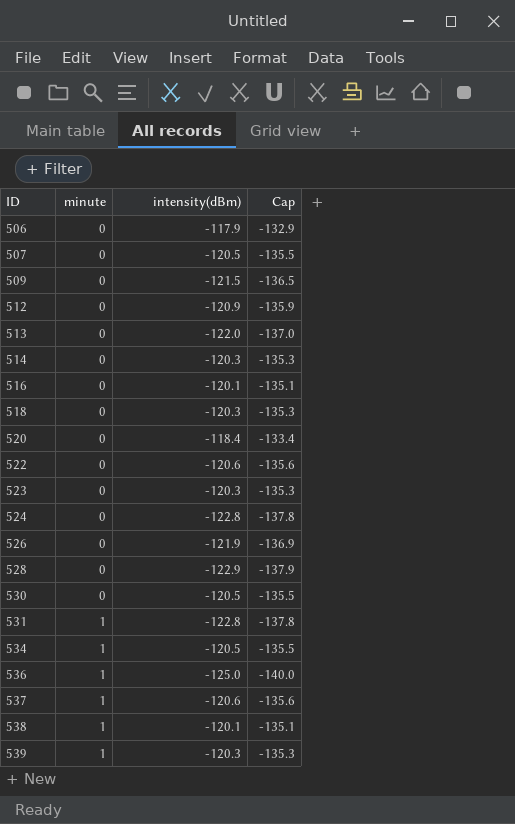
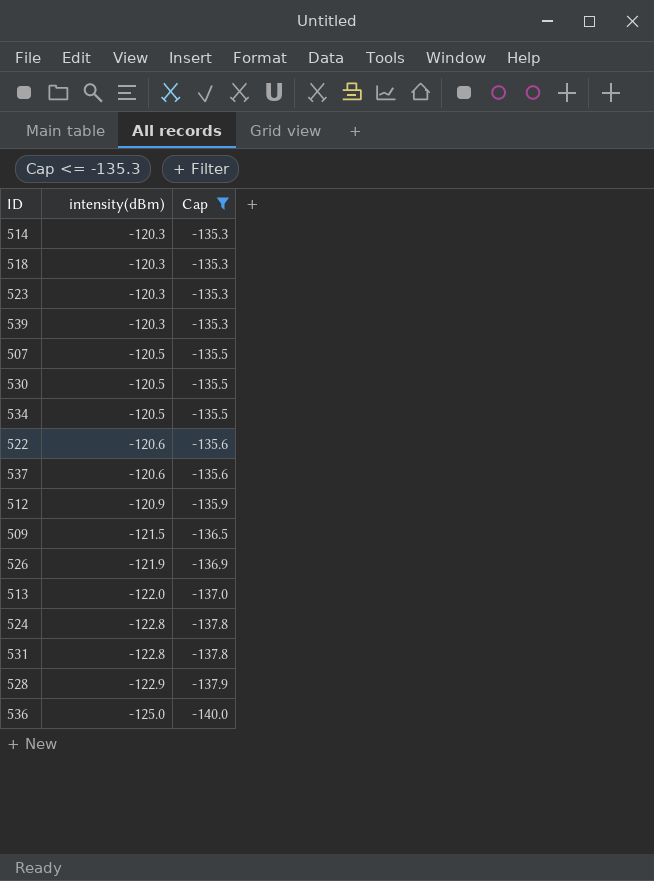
filter: none -> Cap <= -135.3
row order: ID ascending -> intensity(dBm) descending
column minute | position: 2 -> none

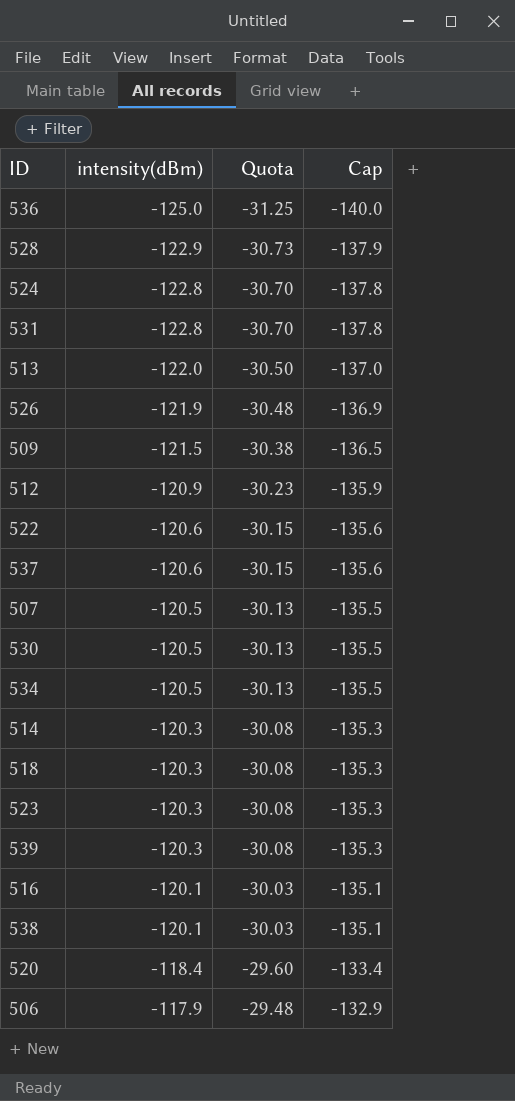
filter: Cap <= -135.3 -> none
row order: intensity(dBm) descending -> intensity(dBm) ascending
column Quota | formula: none -> [intensity(dBm)] * 0.25

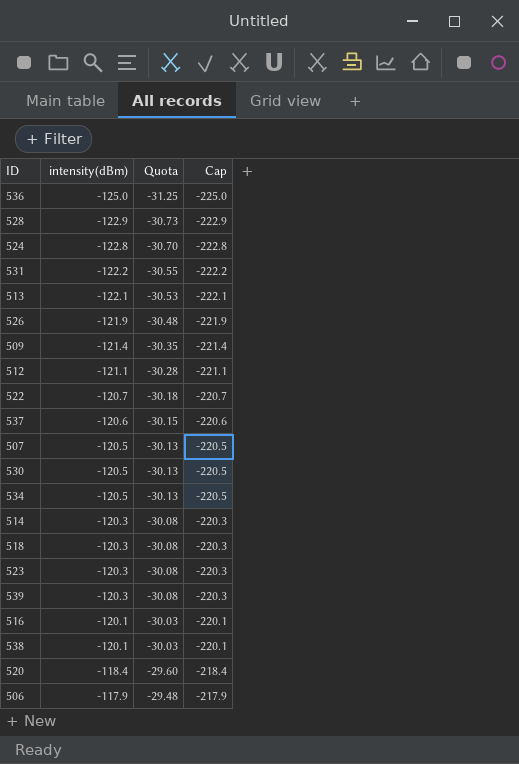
column Cap | formula: [intensity(dBm)] - 15 -> [intensity(dBm)] - 100
531 | intensity(dBm): -122.8 -> -122.2
531 | Quota: -30.70 -> -30.55
513 | intensity(dBm): -122.0 -> -122.1
513 | Quota: -30.50 -> -30.53
509 | intensity(dBm): -121.5 -> -121.4
509 | Quota: -30.38 -> -30.35
512 | intensity(dBm): -120.9 -> -121.1
512 | Quota: -30.23 -> -30.28
522 | intensity(dBm): -120.6 -> -120.7
522 | Quota: -30.15 -> -30.18

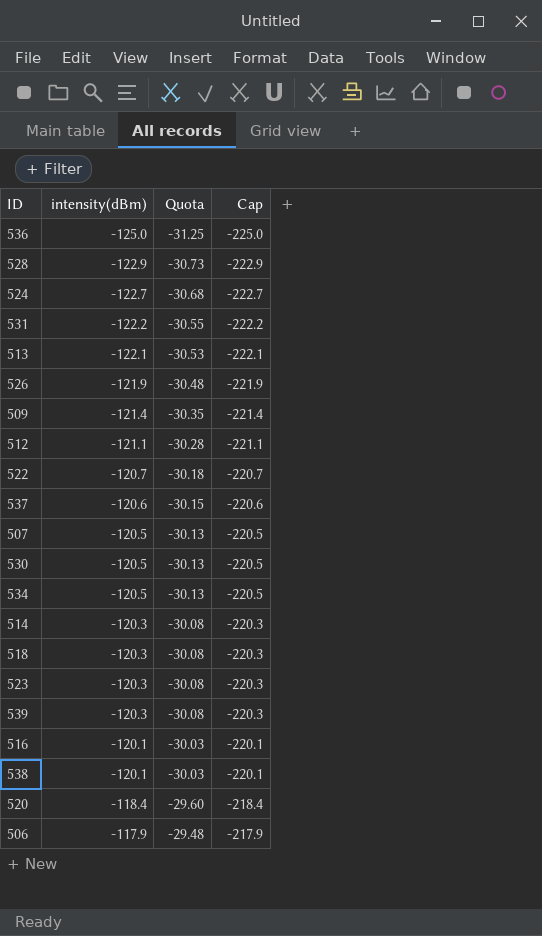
524 | intensity(dBm): -122.8 -> -122.7
524 | Quota: -30.70 -> -30.68
524 | Cap: -222.8 -> -222.7

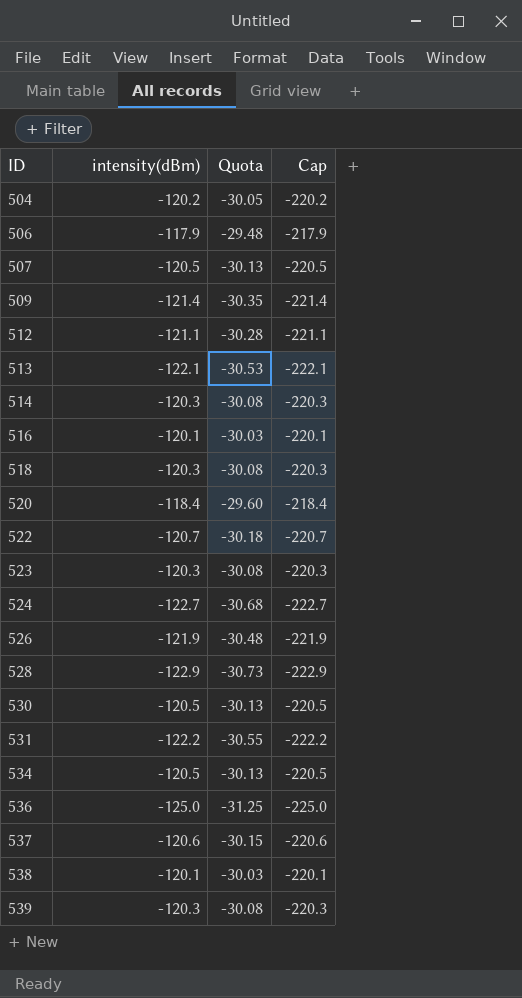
row order: intensity(dBm) ascending -> ID ascending
row 504: none -> -120.2 | -30.05 | -220.2

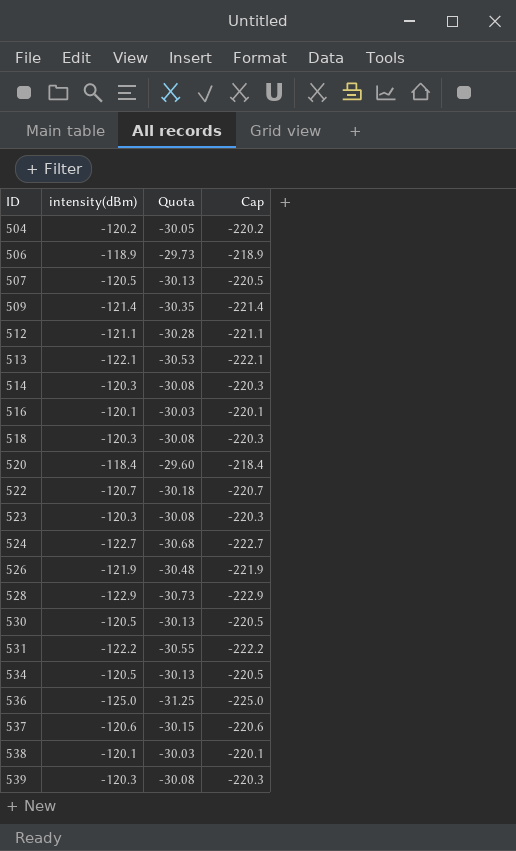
506 | intensity(dBm): -117.9 -> -118.9
506 | Quota: -29.48 -> -29.73
506 | Cap: -217.9 -> -218.9

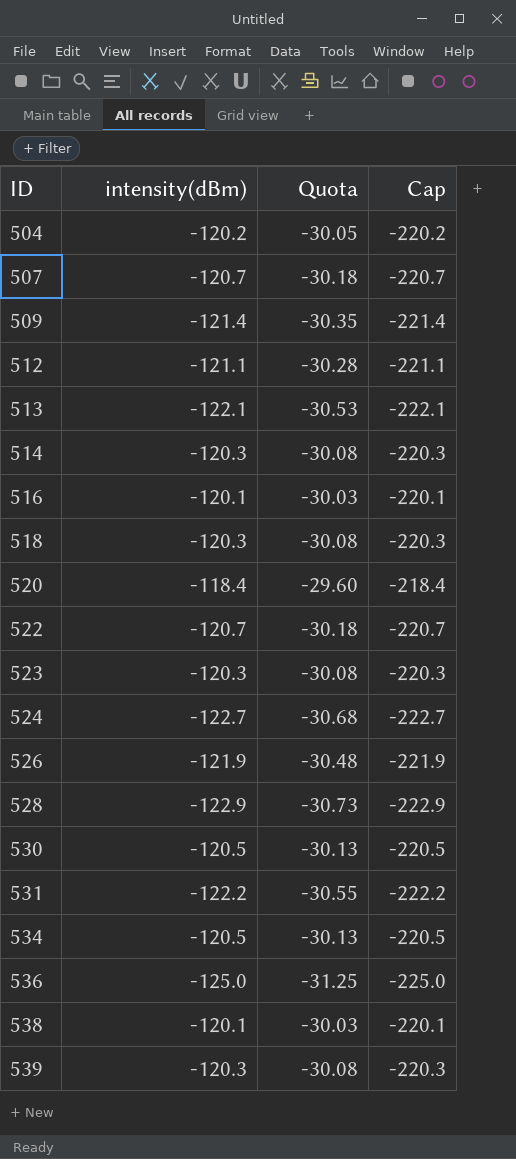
row 506: -118.9 | -29.73 | -218.9 -> none
row 537: -120.6 | -30.15 | -220.6 -> none
507 | intensity(dBm): -120.5 -> -120.7
507 | Quota: -30.13 -> -30.18
507 | Cap: -220.5 -> -220.7

